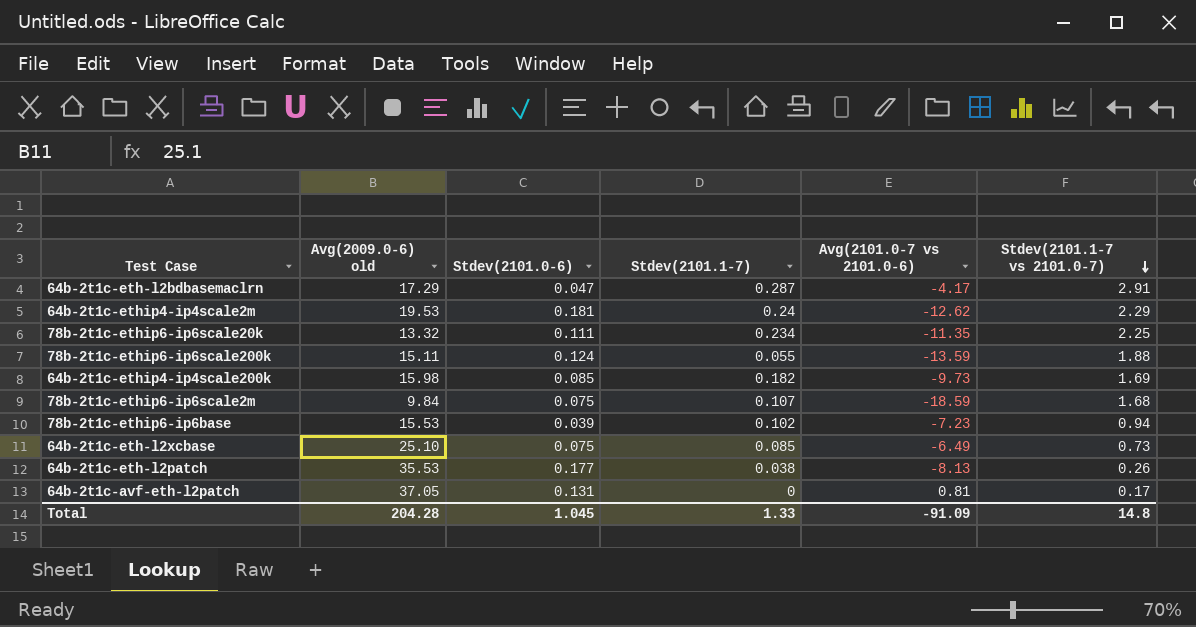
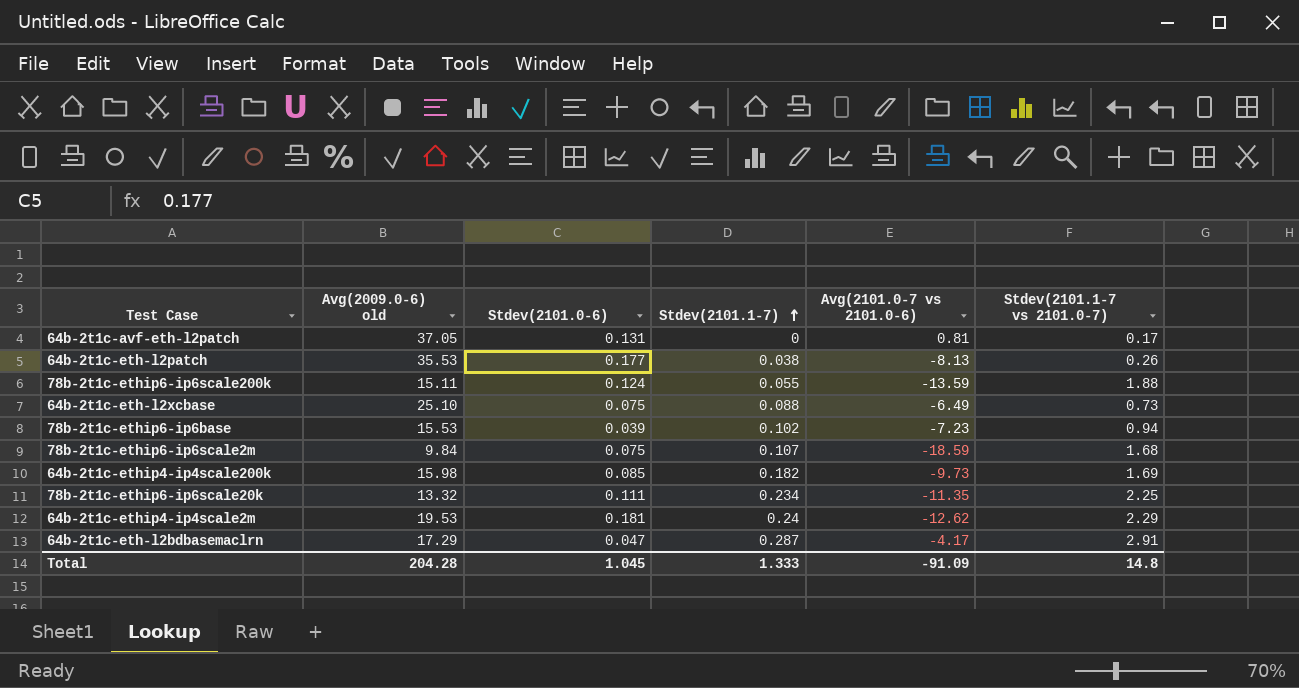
row order: Stdev(2101.1-7 vs 2101.0-7) descending -> Stdev(2101.1-7) ascending
64b-2t1c-eth-l2xcbase | Stdev(2101.1-7): 0.085 -> 0.088
Total | Stdev(2101.1-7): 1.33 -> 1.333

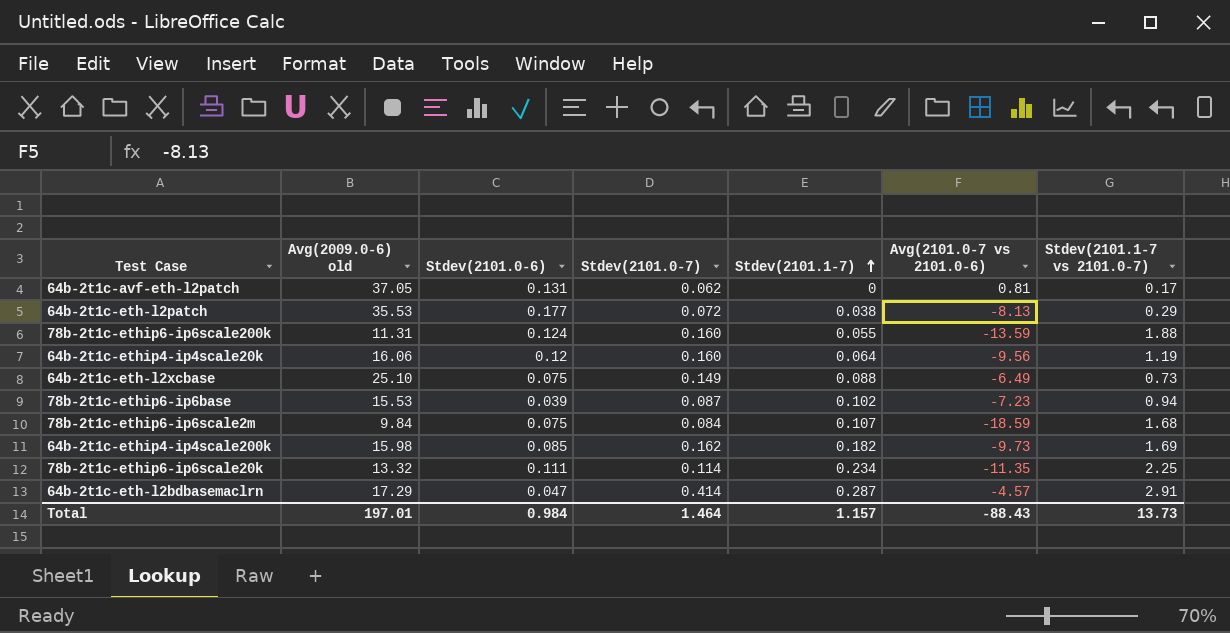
column Stdev(2101.0-7) | position: none -> 4
row 64b-2t1c-ethip4-ip4scale2m: 19.53 | 0.181 | 0.24 | -12.62 | 2.29 -> none
64b-2t1c-eth-l2patch | Stdev(2101.1-7 vs 2101.0-7): 0.26 -> 0.29
78b-2t1c-ethip6-ip6scale200k | Avg(2009.0-6) old: 15.11 -> 11.31
row 64b-2t1c-ethip4-ip4scale20k: none -> 16.06 | 0.12 | 0.160 | 0.064 | -9.56 | 1.19
64b-2t1c-eth-l2bdbasemaclrn | Avg(2101.0-7 vs 2101.0-6): -4.17 -> -4.57
Total | Avg(2009.0-6) old: 204.28 -> 197.01
Total | Stdev(2101.0-6): 1.045 -> 0.984
Total | Stdev(2101.1-7): 1.333 -> 1.157
Total | Avg(2101.0-7 vs 2101.0-6): -91.09 -> -88.43
Total | Stdev(2101.1-7 vs 2101.0-7): 14.8 -> 13.73

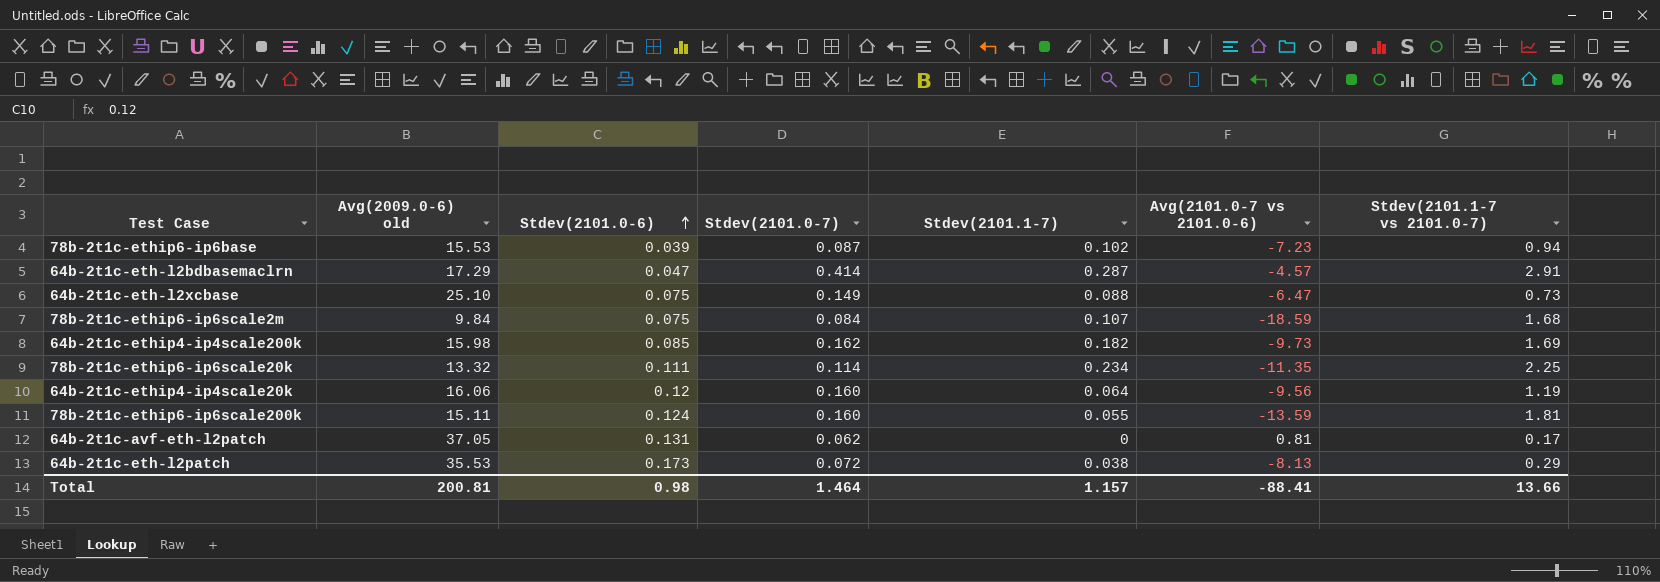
row order: Stdev(2101.1-7) ascending -> Stdev(2101.0-6) ascending
64b-2t1c-eth-l2xcbase | Avg(2101.0-7 vs 2101.0-6): -6.49 -> -6.47
78b-2t1c-ethip6-ip6scale200k | Avg(2009.0-6) old: 11.31 -> 15.11
78b-2t1c-ethip6-ip6scale200k | Stdev(2101.1-7 vs 2101.0-7): 1.88 -> 1.81
64b-2t1c-eth-l2patch | Stdev(2101.0-6): 0.177 -> 0.173
Total | Avg(2009.0-6) old: 197.01 -> 200.81
Total | Stdev(2101.0-6): 0.984 -> 0.98
Total | Avg(2101.0-7 vs 2101.0-6): -88.43 -> -88.41
Total | Stdev(2101.1-7 vs 2101.0-7): 13.73 -> 13.66

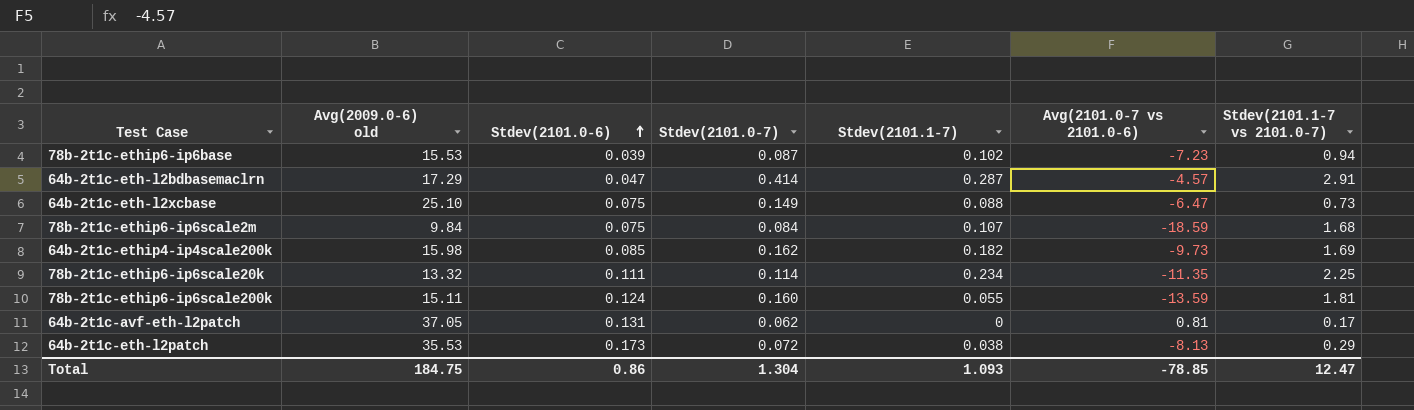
row 64b-2t1c-ethip4-ip4scale20k: 16.06 | 0.12 | 0.160 | 0.064 | -9.56 | 1.19 -> none
Total | Avg(2009.0-6) old: 200.81 -> 184.75
Total | Stdev(2101.0-6): 0.98 -> 0.86
Total | Stdev(2101.0-7): 1.464 -> 1.304
Total | Stdev(2101.1-7): 1.157 -> 1.093
Total | Avg(2101.0-7 vs 2101.0-6): -88.41 -> -78.85
Total | Stdev(2101.1-7 vs 2101.0-7): 13.66 -> 12.47

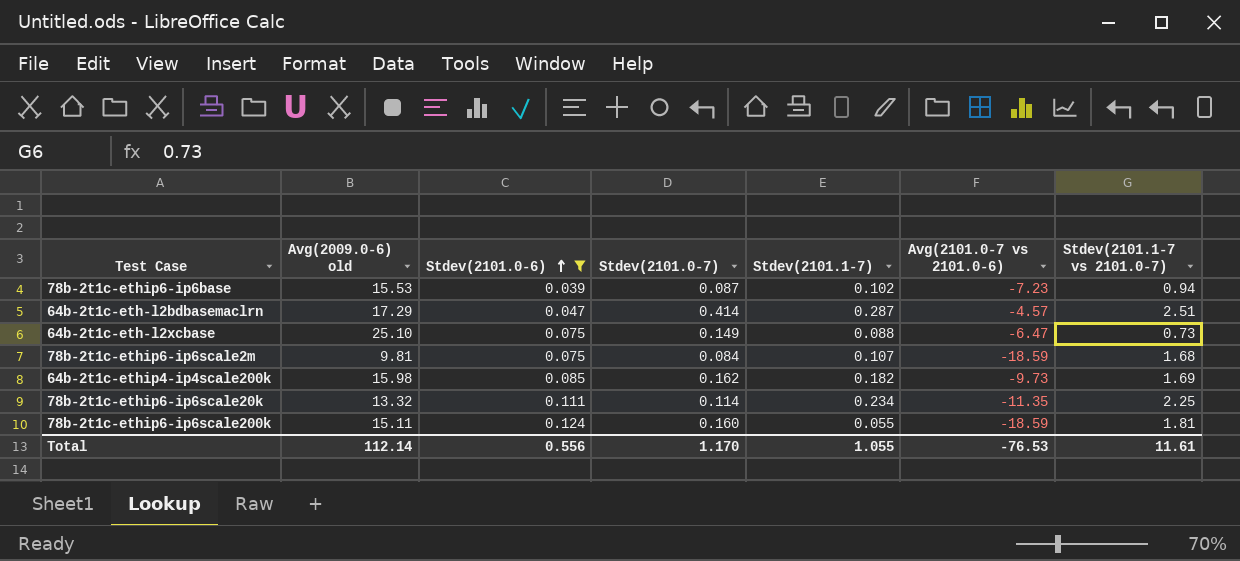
filter: none -> Stdev(2101.0-6) <= 0.124
64b-2t1c-eth-l2bdbasemaclrn | Stdev(2101.1-7 vs 2101.0-7): 2.91 -> 2.51
78b-2t1c-ethip6-ip6scale2m | Avg(2009.0-6) old: 9.84 -> 9.81
78b-2t1c-ethip6-ip6scale200k | Avg(2101.0-7 vs 2101.0-6): -13.59 -> -18.59
Total | Avg(2009.0-6) old: 184.75 -> 112.14
Total | Stdev(2101.0-6): 0.86 -> 0.556
Total | Stdev(2101.0-7): 1.304 -> 1.170
Total | Stdev(2101.1-7): 1.093 -> 1.055
Total | Avg(2101.0-7 vs 2101.0-6): -78.85 -> -76.53
Total | Stdev(2101.1-7 vs 2101.0-7): 12.47 -> 11.61

